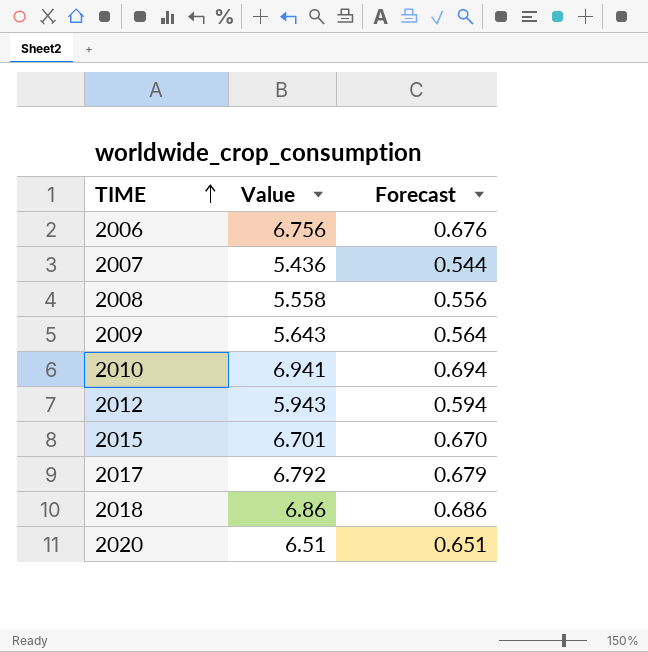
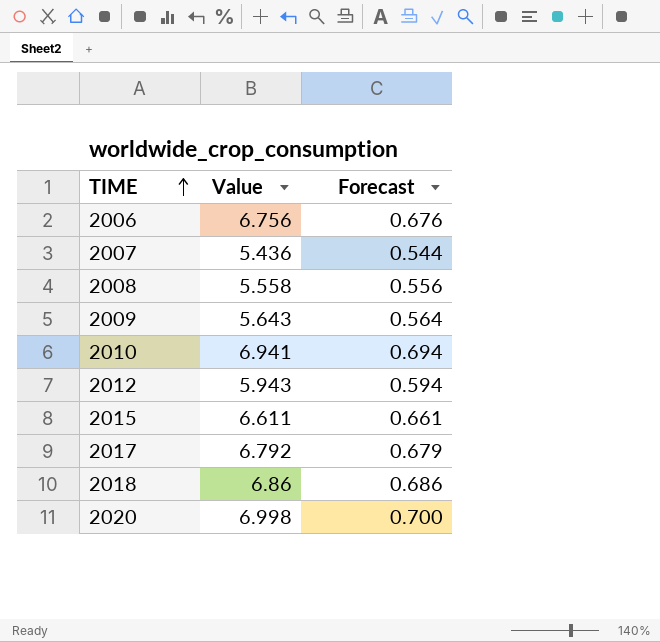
2015 | Value: 6.701 -> 6.611
2015 | Forecast: 0.670 -> 0.661
2020 | Value: 6.51 -> 6.998
2020 | Forecast: 0.651 -> 0.700

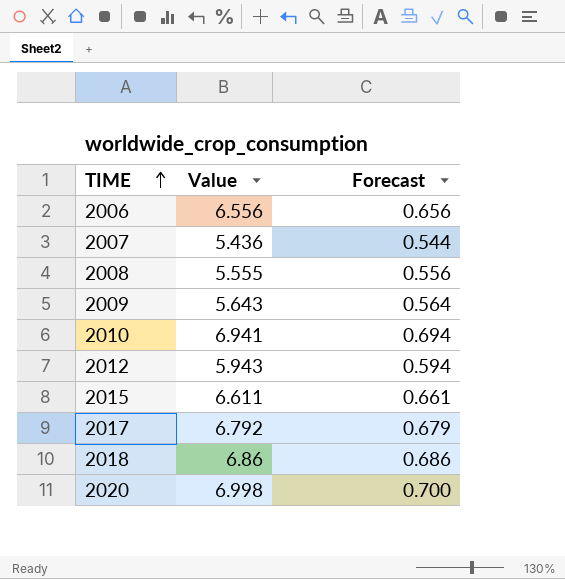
2006 | Value: 6.756 -> 6.556
2006 | Forecast: 0.676 -> 0.656
2008 | Value: 5.558 -> 5.555

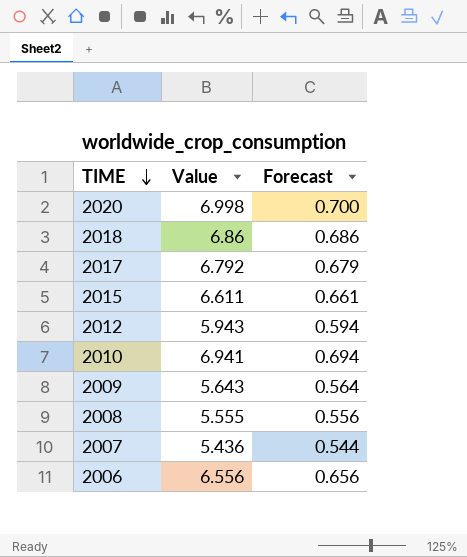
row order: TIME ascending -> TIME descending

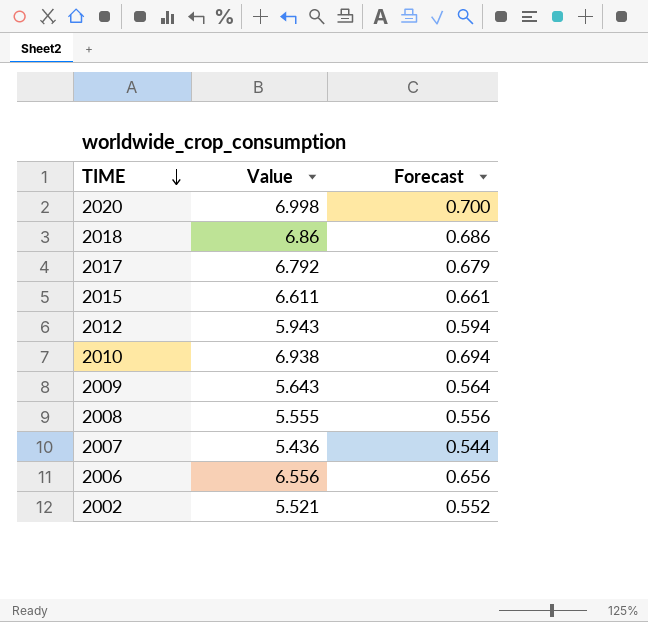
2010 | Value: 6.941 -> 6.938
row 2002: none -> 5.521 | 0.552

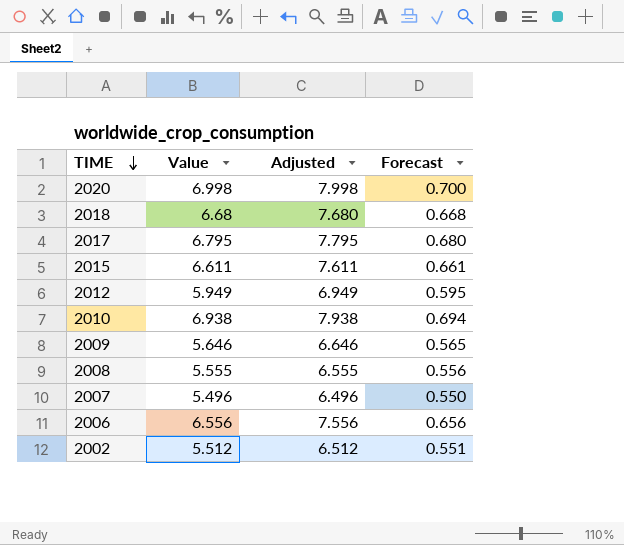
column Adjusted | formula: none -> [Value] + 1
2018 | Value: 6.86 -> 6.68
2018 | Forecast: 0.686 -> 0.668
2017 | Value: 6.792 -> 6.795
2017 | Forecast: 0.679 -> 0.680
2012 | Value: 5.943 -> 5.949
2012 | Forecast: 0.594 -> 0.595
2009 | Value: 5.643 -> 5.646
2009 | Forecast: 0.564 -> 0.565
2007 | Value: 5.436 -> 5.496
2007 | Forecast: 0.544 -> 0.550
2002 | Value: 5.521 -> 5.512
2002 | Forecast: 0.552 -> 0.551

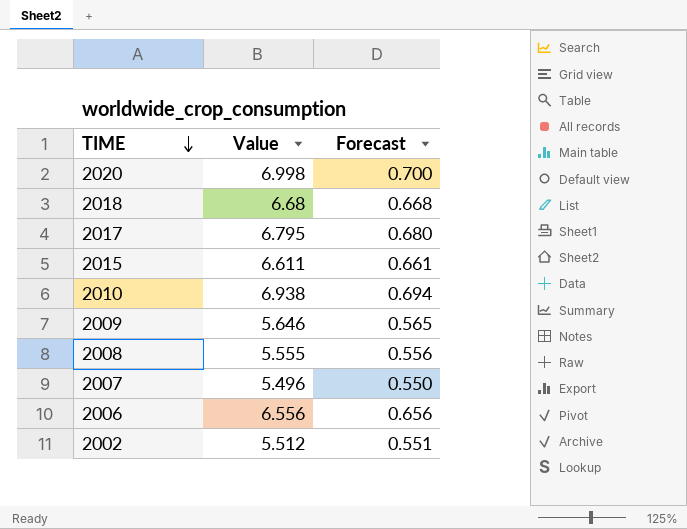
column Adjusted | formula: [Value] + 1 -> none
row 2012: 5.949 | 6.949 | 0.595 -> none

